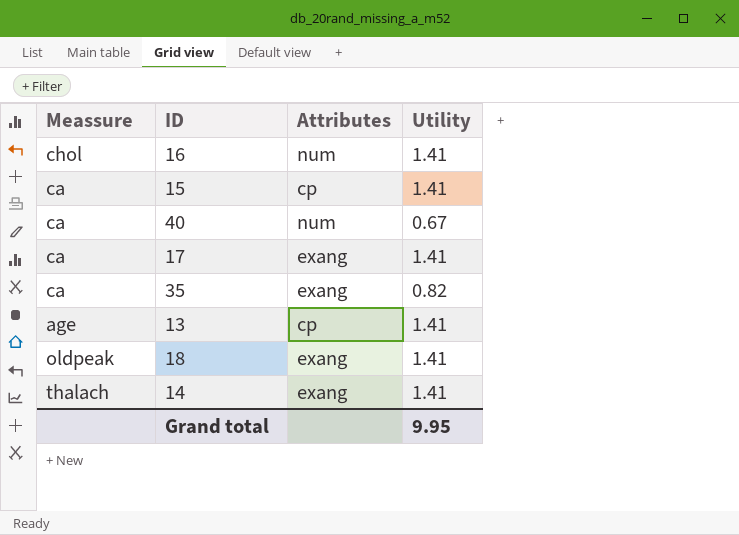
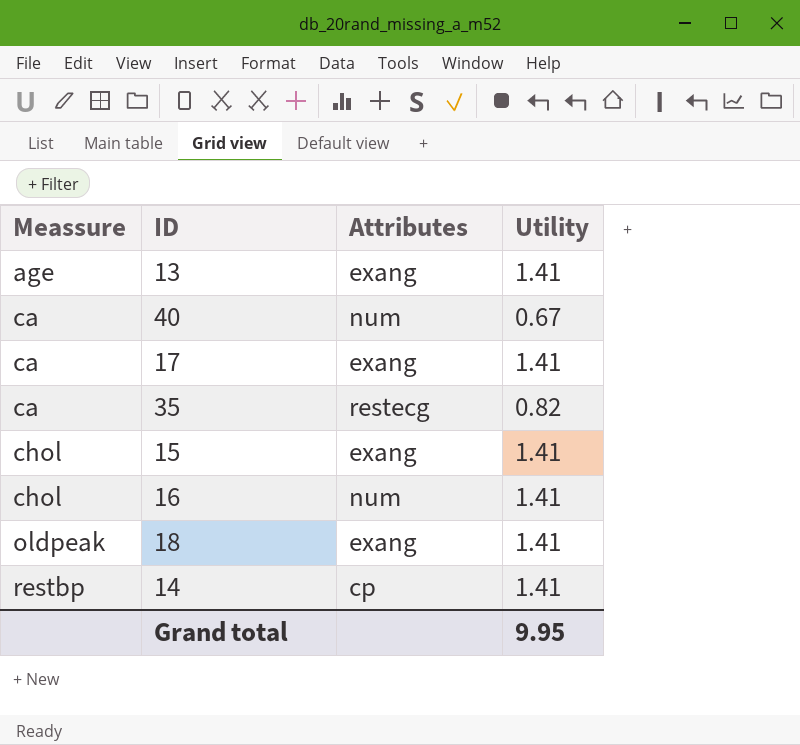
row order: none -> Meassure ascending
13 | Attributes: cp -> exang
35 | Attributes: exang -> restecg
15 | Meassure: ca -> chol
15 | Attributes: cp -> exang
14 | Meassure: thalach -> restbp
14 | Attributes: exang -> cp

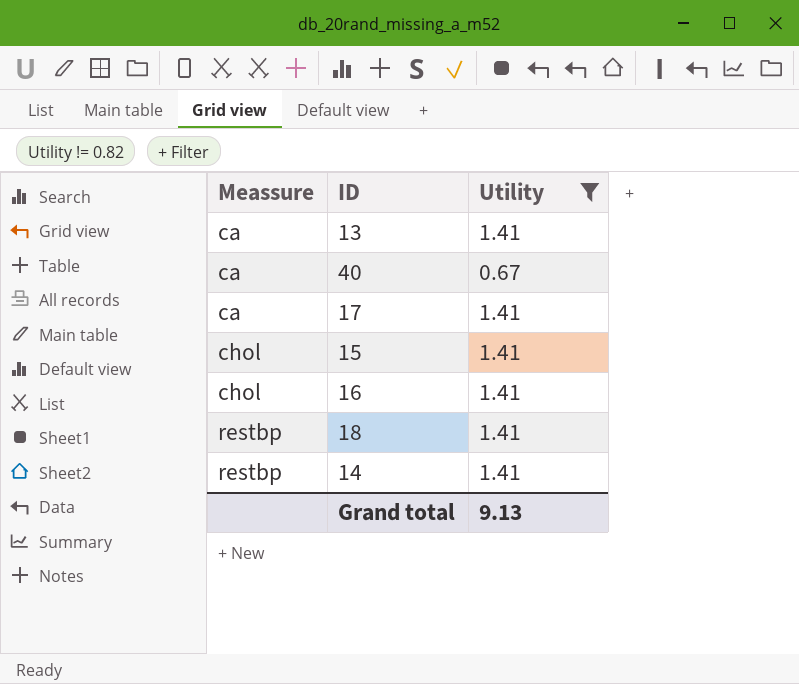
filter: none -> Utility != 0.82
column Attributes | position: 3 -> none
13 | Meassure: age -> ca
18 | Meassure: oldpeak -> restbp
Grand total | Utility: 9.95 -> 9.13

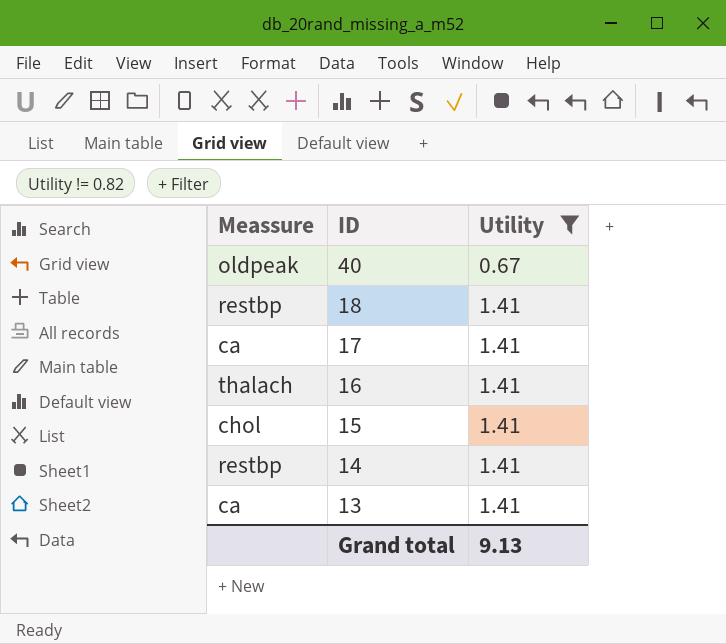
row order: Meassure ascending -> ID descending
40 | Meassure: ca -> oldpeak
16 | Meassure: chol -> thalach

